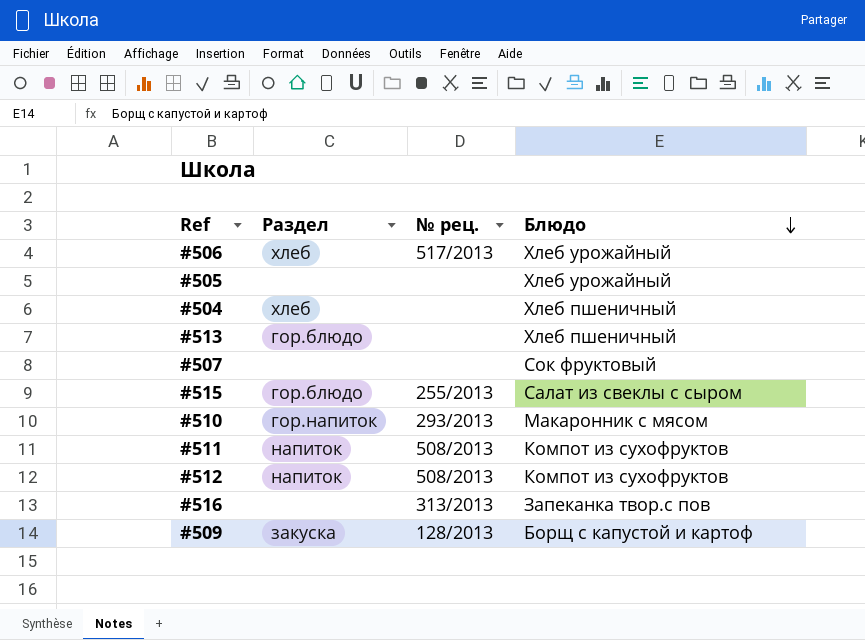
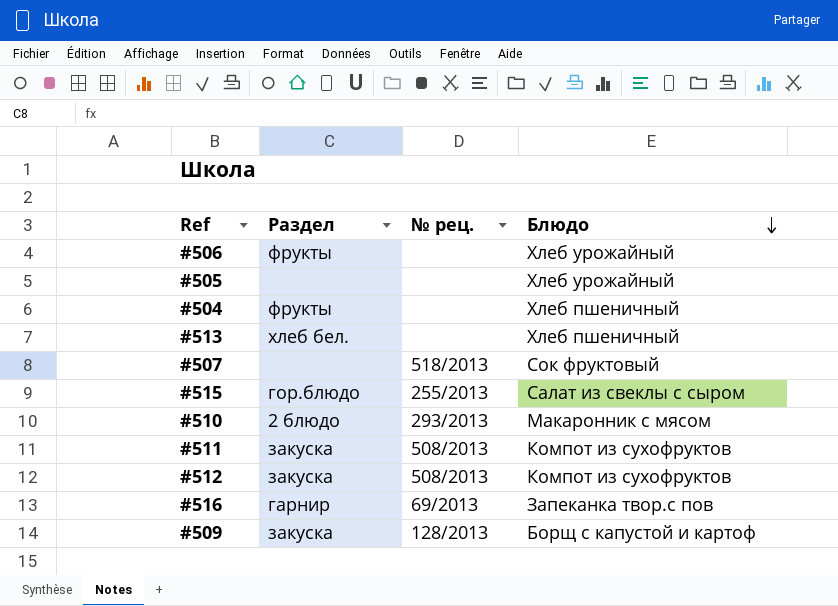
#506 | Раздел: хлеб -> фрукты
#506 | № рец.: 517/2013 -> none
#504 | Раздел: хлеб -> фрукты
#513 | Раздел: гор.блюдо -> хлеб бел.
#507 | № рец.: none -> 518/2013
#510 | Раздел: гор.напиток -> 2 блюдо
#511 | Раздел: напиток -> закуска
#512 | Раздел: напиток -> закуска
#516 | Раздел: none -> гарнир
#516 | № рец.: 313/2013 -> 69/2013

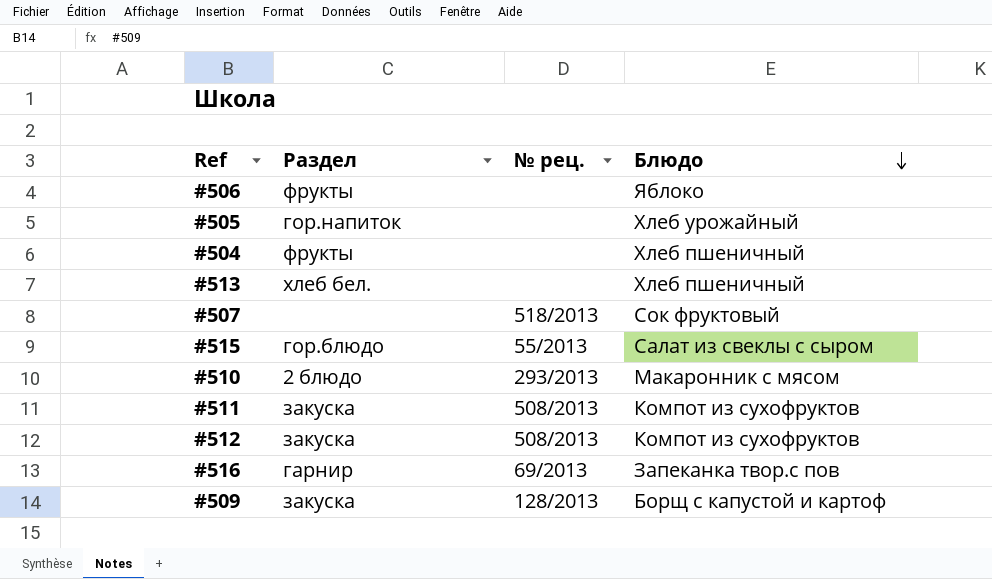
#506 | Блюдо: Хлеб урожайный -> Яблоко
#505 | Раздел: none -> гор.напиток
#515 | № рец.: 255/2013 -> 55/2013

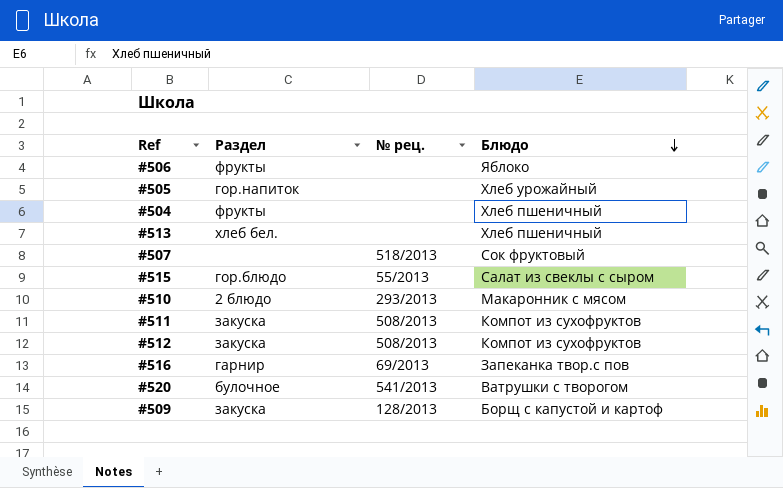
row #520: none -> булочное | 541/2013 | Ватрушки с творогом

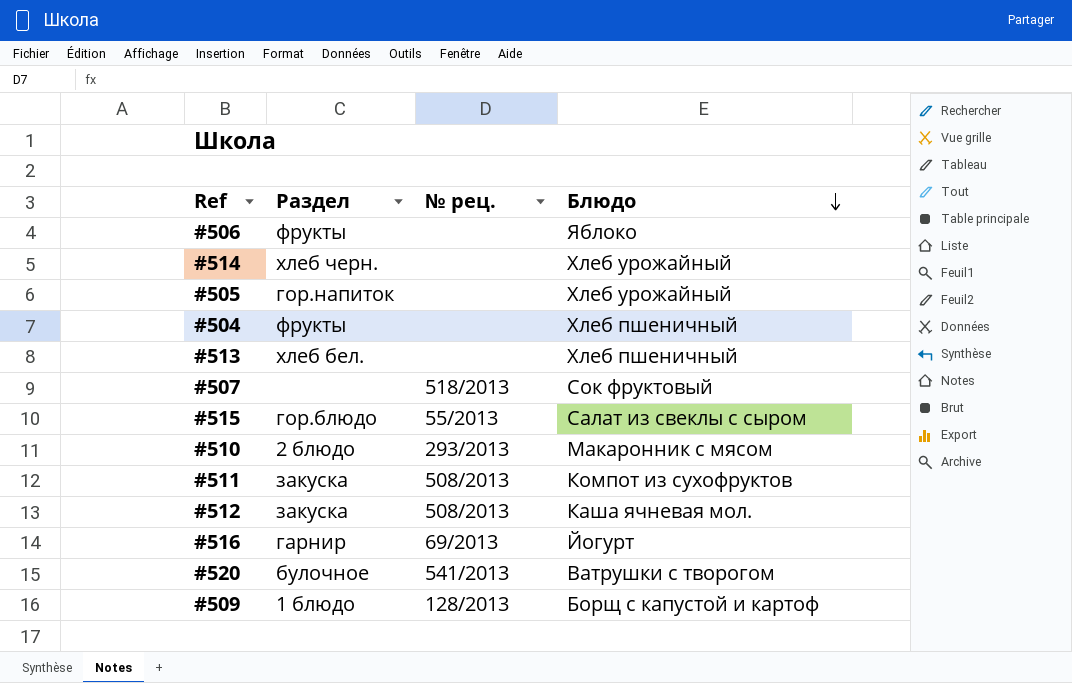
row #514: none -> хлеб черн. | none | Хлеб урожайный
#512 | Блюдо: Компот из сухофруктов -> Каша ячневая мол.
#516 | Блюдо: Запеканка твор.с пов -> Йогурт
#509 | Раздел: закуска -> 1 блюдо

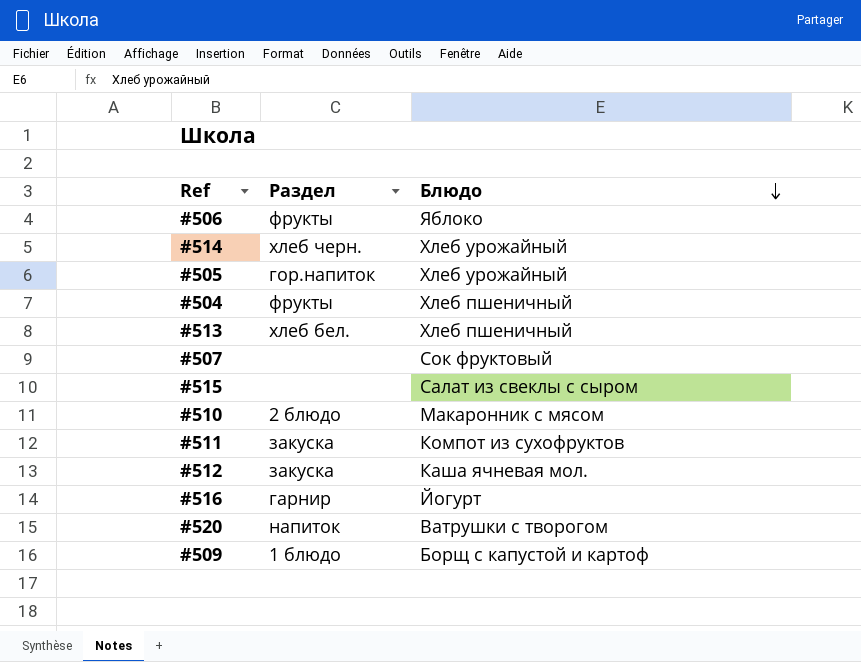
column № рец. | position: 3 -> none
#515 | Раздел: гор.блюдо -> none
#520 | Раздел: булочное -> напиток

